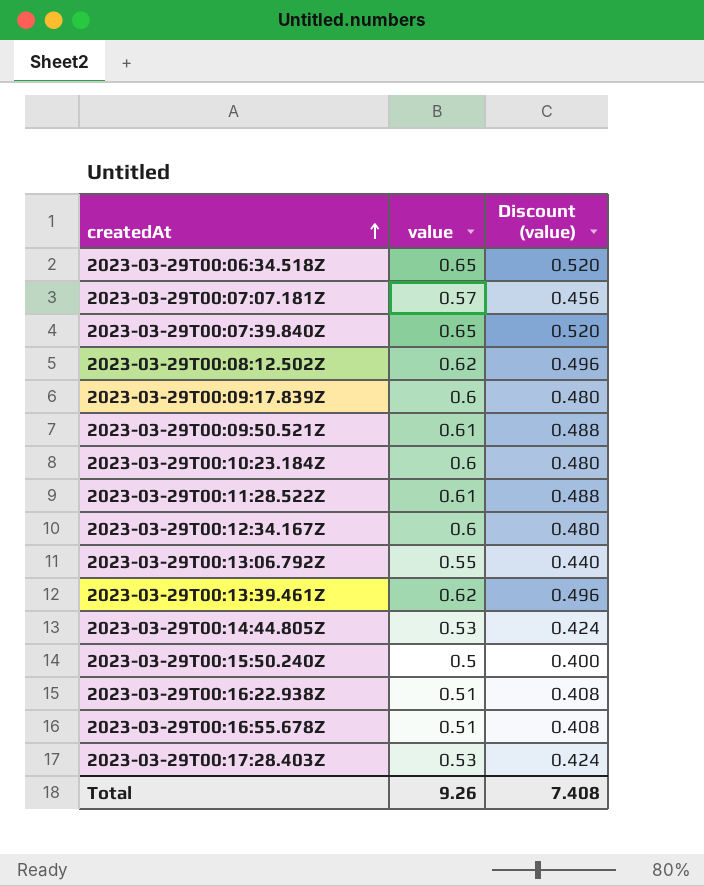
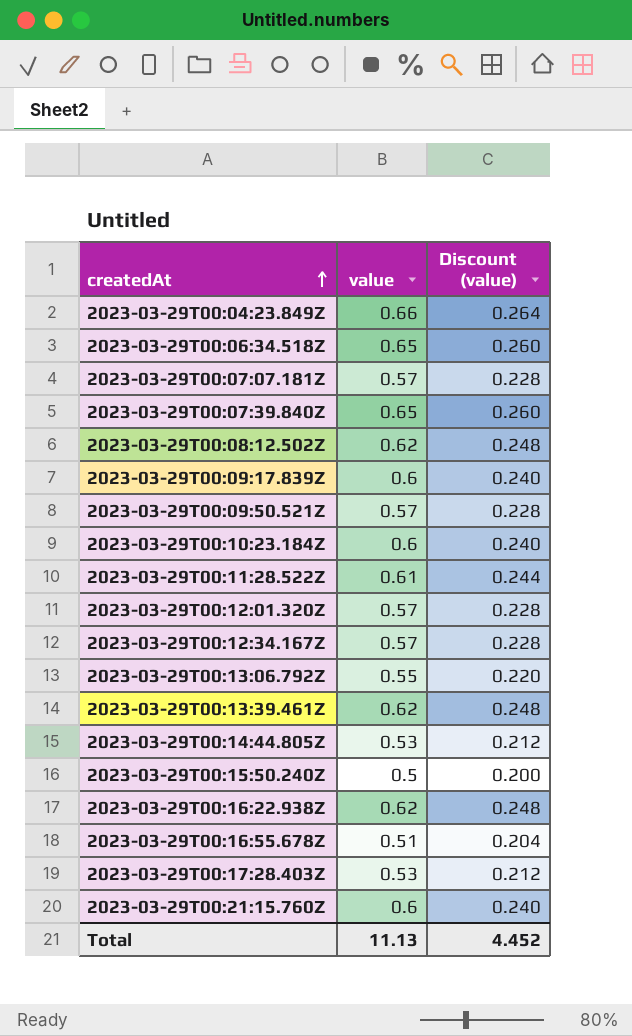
column Discount (value) | formula: [value] * 0.8 -> [value] * 0.4
row 2023-03-29T00:04:23.849Z: none -> 0.66 | 0.264
2023-03-29T00:09:50.521Z | value: 0.61 -> 0.57
row 2023-03-29T00:12:01.320Z: none -> 0.57 | 0.228
2023-03-29T00:12:34.167Z | value: 0.6 -> 0.57
2023-03-29T00:16:22.938Z | value: 0.51 -> 0.62
row 2023-03-29T00:21:15.760Z: none -> 0.6 | 0.240
Total | value: 9.26 -> 11.13
Total | Discount (value): 7.408 -> 4.452

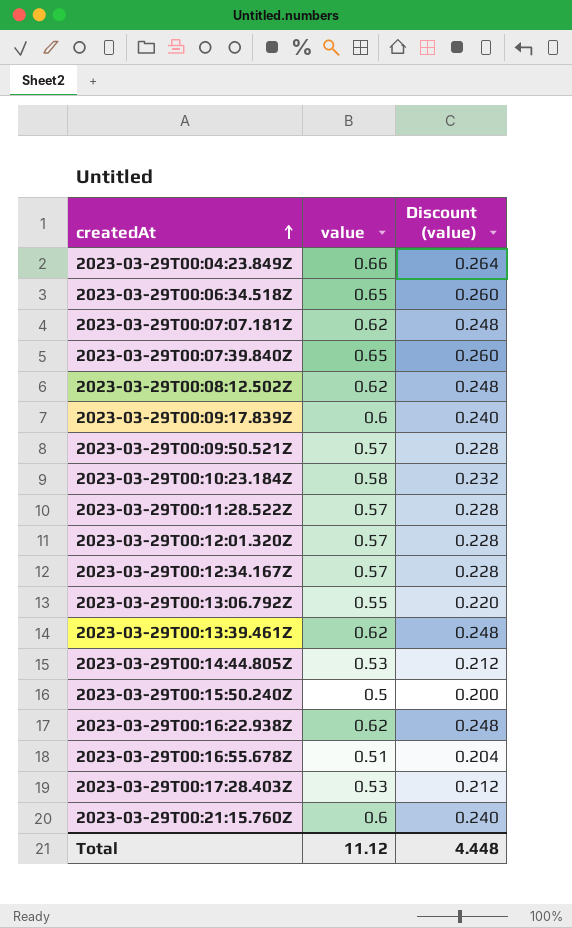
2023-03-29T00:07:07.181Z | value: 0.57 -> 0.62
2023-03-29T00:07:07.181Z | Discount (value): 0.228 -> 0.248
2023-03-29T00:10:23.184Z | value: 0.6 -> 0.58
2023-03-29T00:10:23.184Z | Discount (value): 0.240 -> 0.232
2023-03-29T00:11:28.522Z | value: 0.61 -> 0.57
2023-03-29T00:11:28.522Z | Discount (value): 0.244 -> 0.228
Total | value: 11.13 -> 11.12
Total | Discount (value): 4.452 -> 4.448

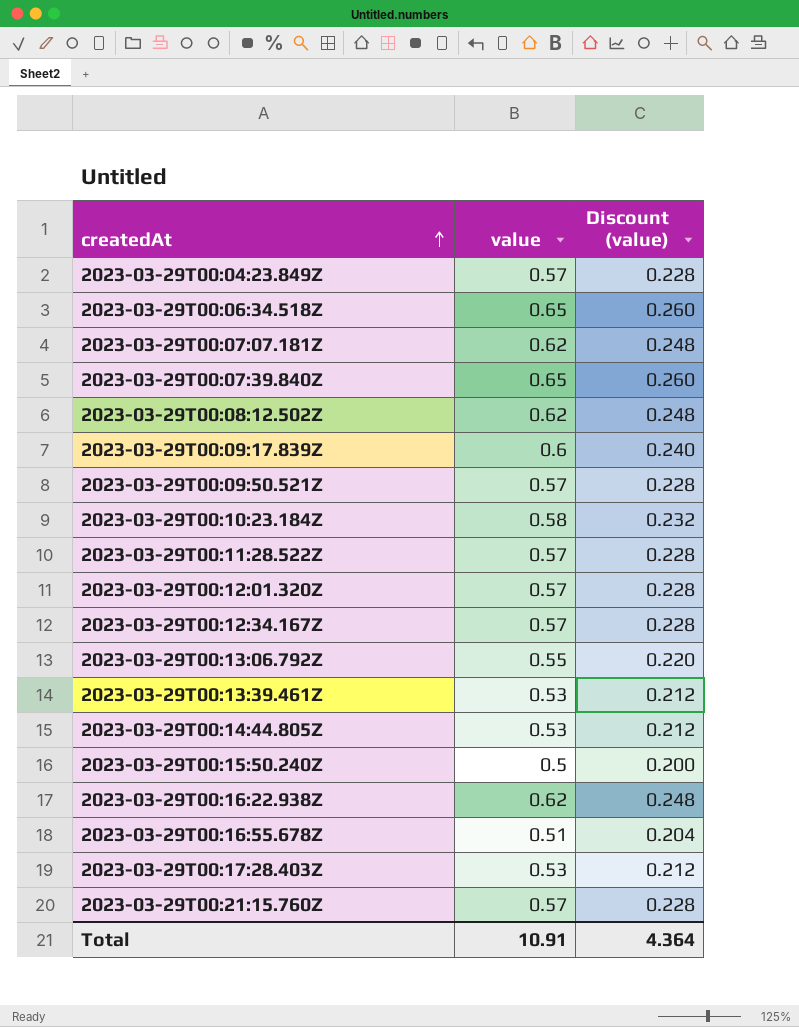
2023-03-29T00:04:23.849Z | value: 0.66 -> 0.57
2023-03-29T00:04:23.849Z | Discount (value): 0.264 -> 0.228
2023-03-29T00:13:39.461Z | value: 0.62 -> 0.53
2023-03-29T00:13:39.461Z | Discount (value): 0.248 -> 0.212
2023-03-29T00:21:15.760Z | value: 0.6 -> 0.57
2023-03-29T00:21:15.760Z | Discount (value): 0.240 -> 0.228
Total | value: 11.12 -> 10.91
Total | Discount (value): 4.448 -> 4.364

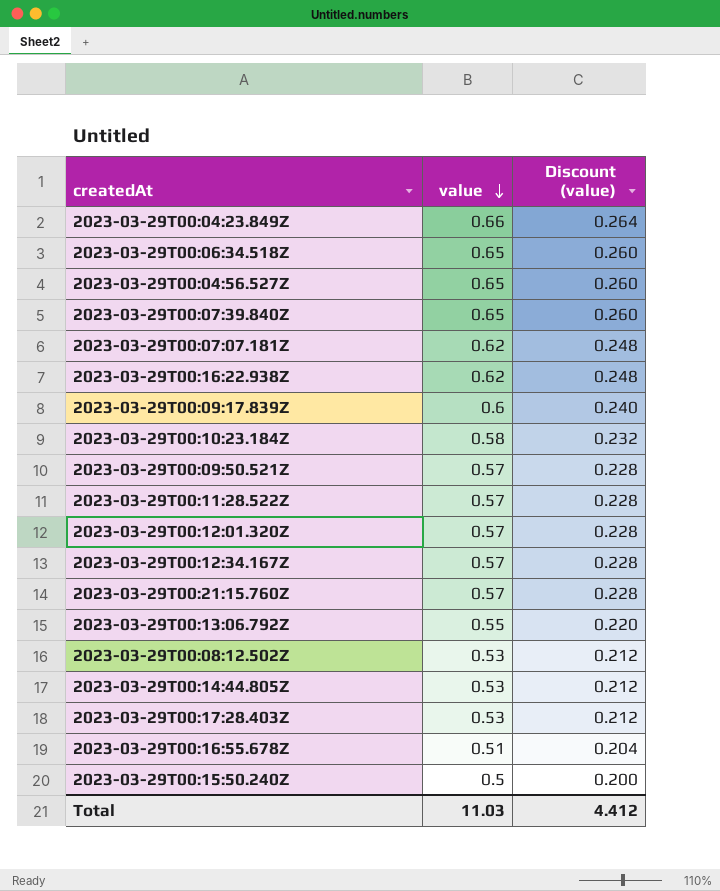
row order: createdAt ascending -> value descending
row 2023-03-29T00:13:39.461Z: 0.53 | 0.212 -> none
2023-03-29T00:04:23.849Z | value: 0.57 -> 0.66
2023-03-29T00:04:23.849Z | Discount (value): 0.228 -> 0.264
row 2023-03-29T00:04:56.527Z: none -> 0.65 | 0.260
2023-03-29T00:08:12.502Z | value: 0.62 -> 0.53
2023-03-29T00:08:12.502Z | Discount (value): 0.248 -> 0.212
Total | value: 10.91 -> 11.03
Total | Discount (value): 4.364 -> 4.412

